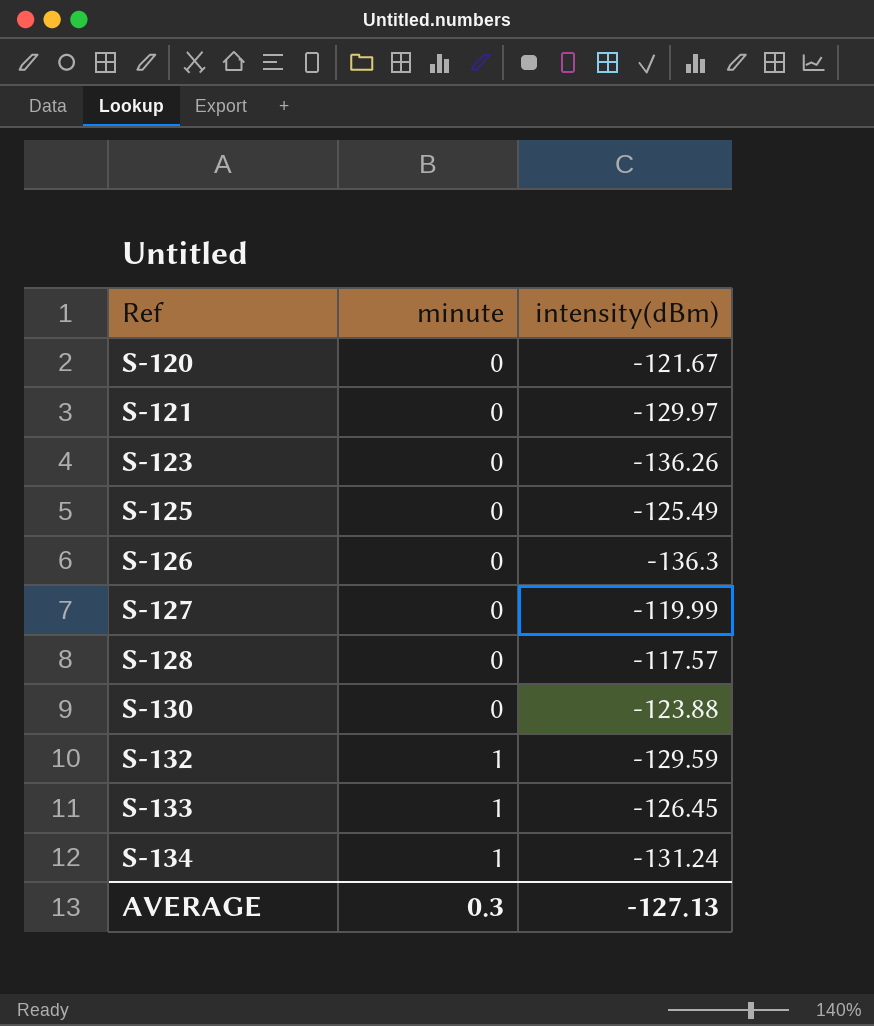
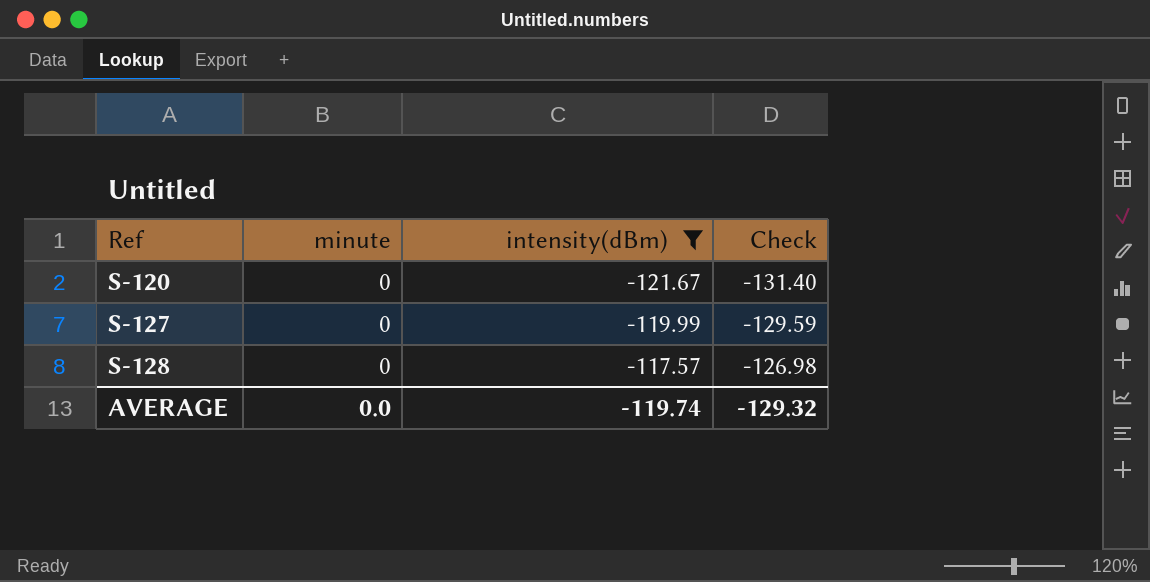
filter: none -> intensity(dBm) >= -121.67
column Check | formula: none -> [intensity(dBm)] * 1.08
AVERAGE | minute: 0.3 -> 0.0
AVERAGE | intensity(dBm): -127.13 -> -119.74

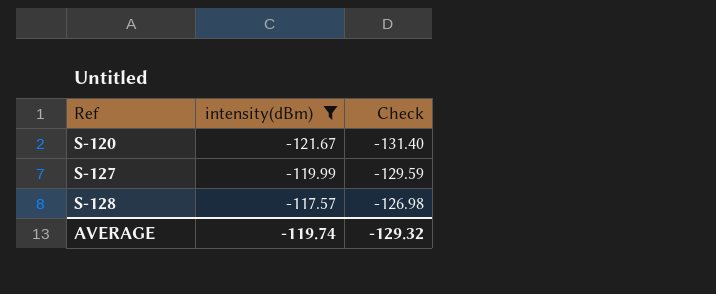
column minute | position: 2 -> none

